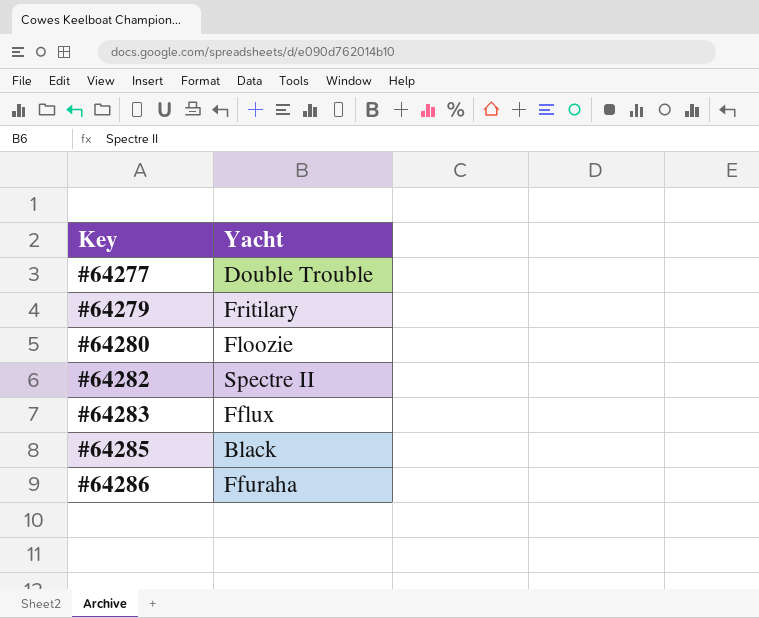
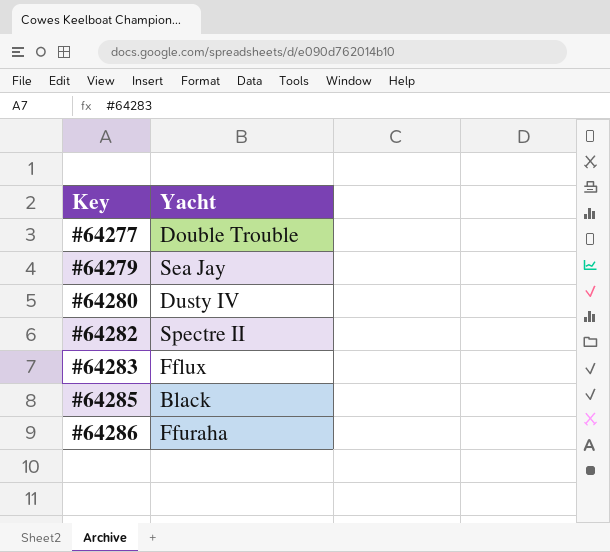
#64279 | Yacht: Fritilary -> Sea Jay
#64280 | Yacht: Floozie -> Dusty IV

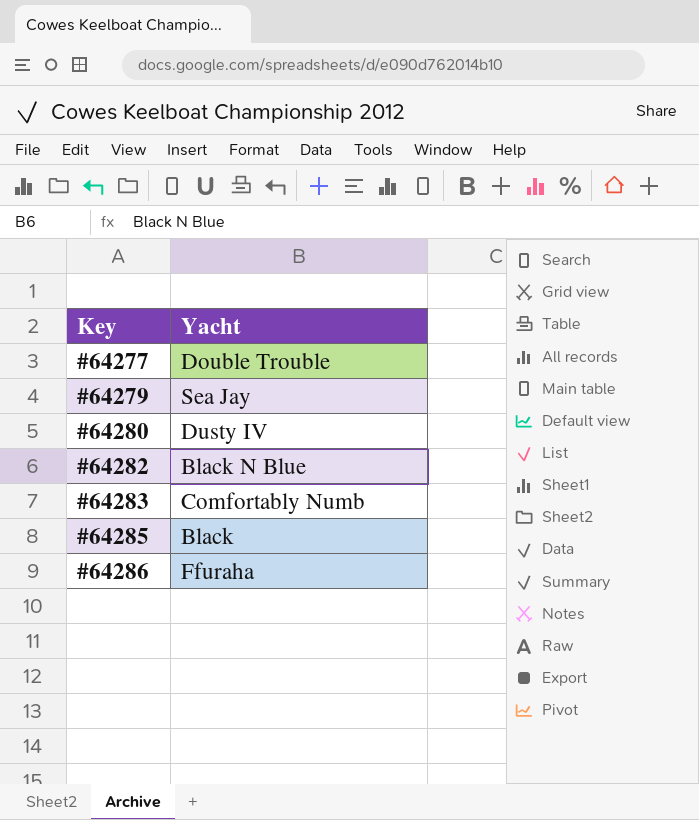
#64282 | Yacht: Spectre II -> Black N Blue
#64283 | Yacht: Fflux -> Comfortably Numb

